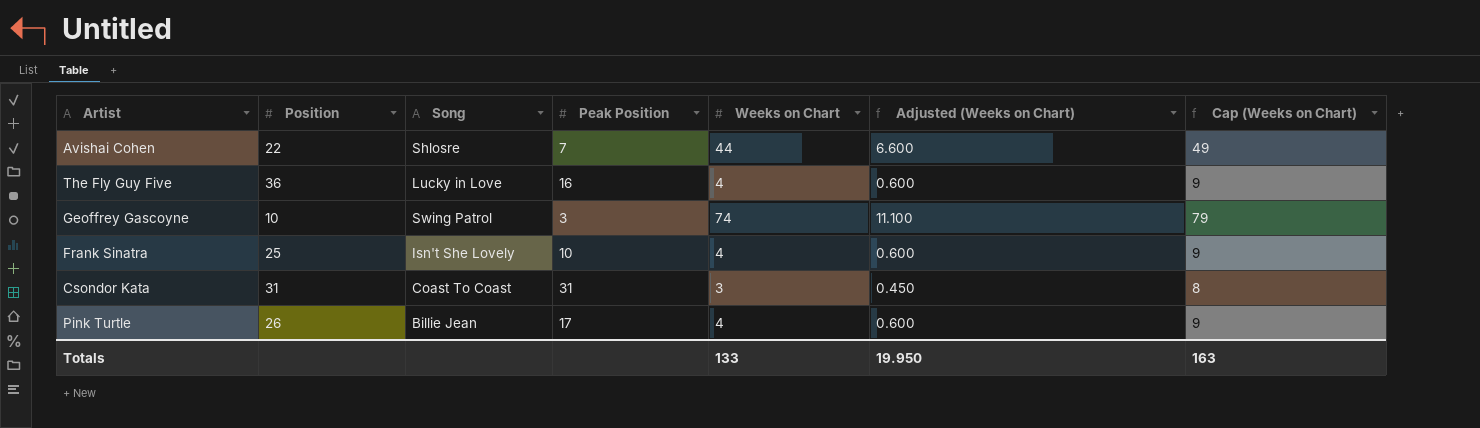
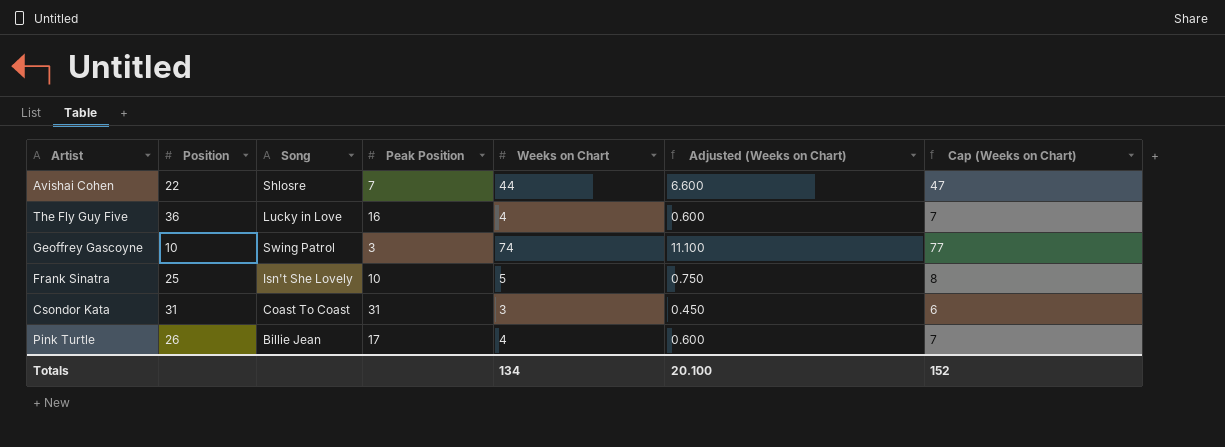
column Cap (Weeks on Chart) | formula: [Weeks on Chart] + 5 -> [Weeks on Chart] + 3
Frank Sinatra | Weeks on Chart: 4 -> 5
Frank Sinatra | Adjusted (Weeks on Chart): 0.600 -> 0.750
Totals | Weeks on Chart: 133 -> 134
Totals | Adjusted (Weeks on Chart): 19.950 -> 20.100
Totals | Cap (Weeks on Chart): 163 -> 152

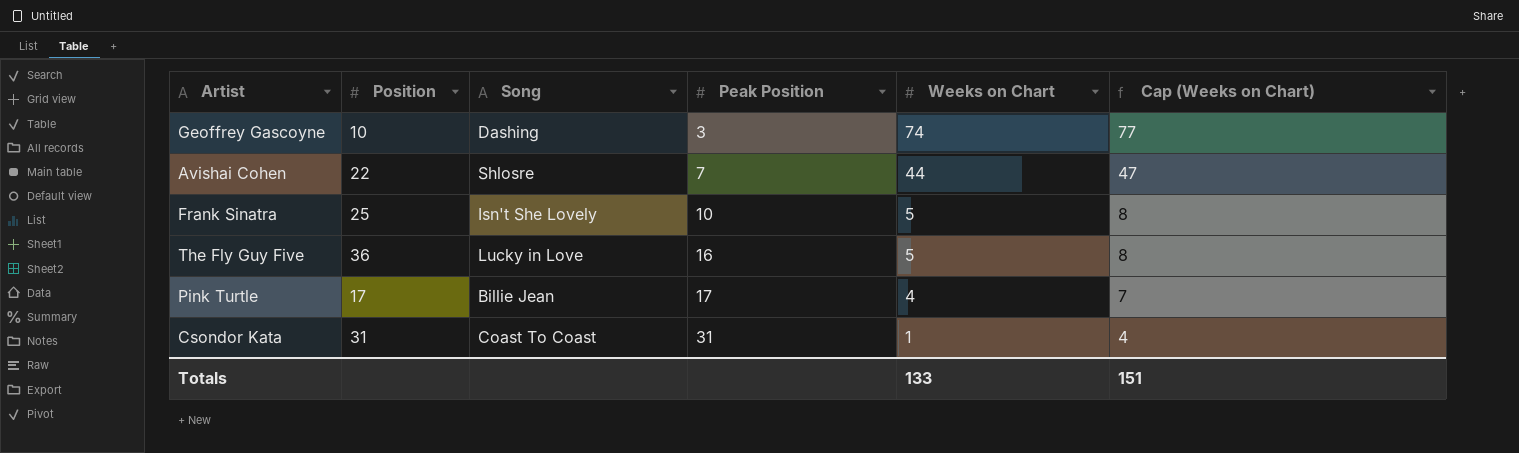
row order: none -> Peak Position ascending
column Adjusted (Weeks on Chart) | formula: [Weeks on Chart] * 0.15 -> none
Geoffrey Gascoyne | Song: Swing Patrol -> Dashing
The Fly Guy Five | Weeks on Chart: 4 -> 5
The Fly Guy Five | Cap (Weeks on Chart): 7 -> 8
Pink Turtle | Position: 26 -> 17
Csondor Kata | Weeks on Chart: 3 -> 1
Csondor Kata | Cap (Weeks on Chart): 6 -> 4
Totals | Weeks on Chart: 134 -> 133
Totals | Cap (Weeks on Chart): 152 -> 151

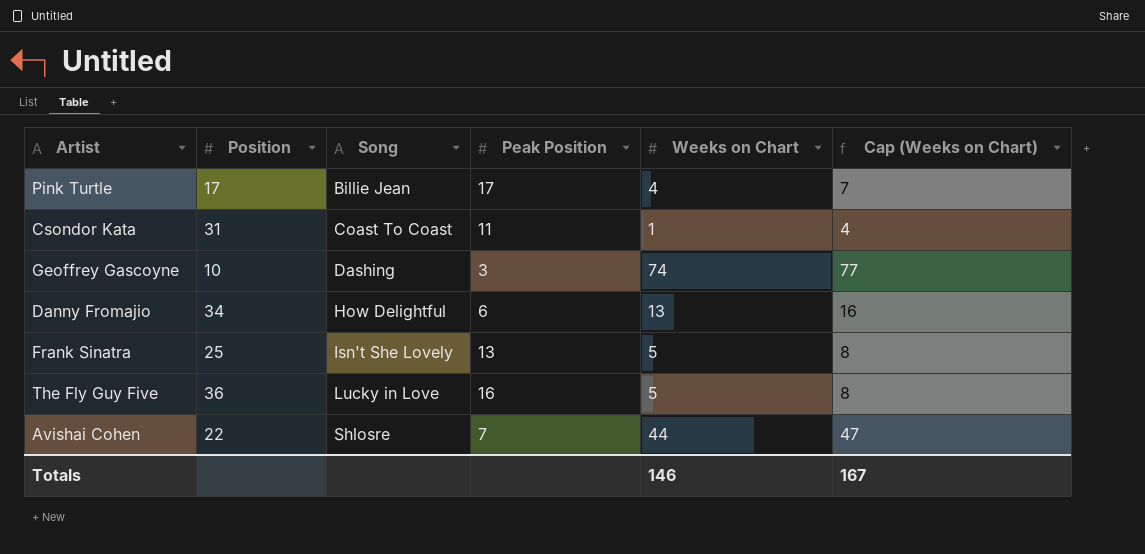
row order: Peak Position ascending -> Song ascending
Csondor Kata | Peak Position: 31 -> 11
row Danny Fromajio: none -> 34 | How Delightful | 6 | 13 | 16
Frank Sinatra | Peak Position: 10 -> 13
Totals | Weeks on Chart: 133 -> 146
Totals | Cap (Weeks on Chart): 151 -> 167

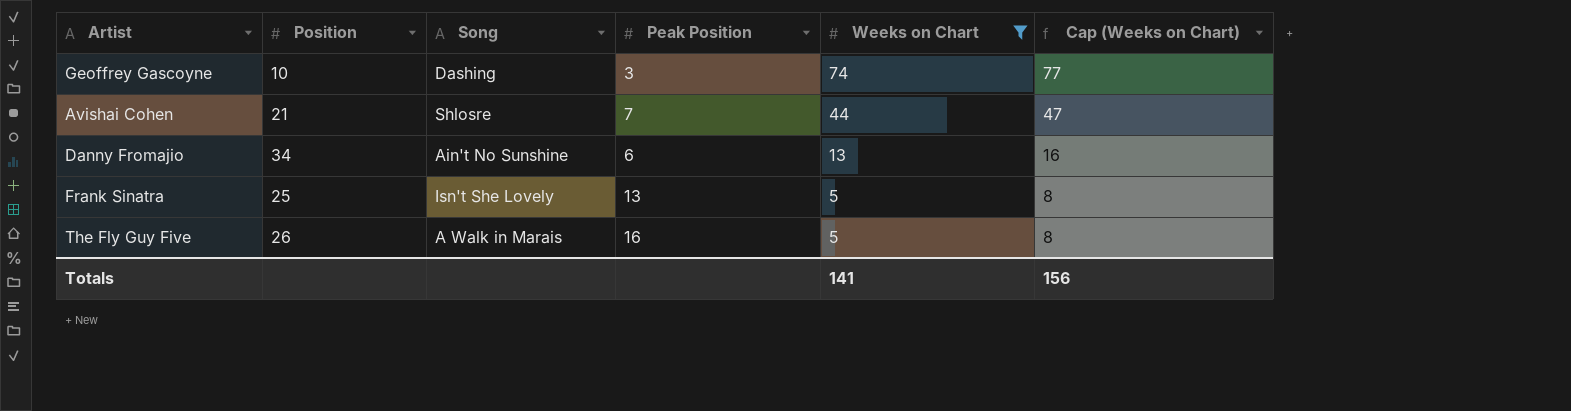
filter: none -> Weeks on Chart >= 5
row order: Song ascending -> Weeks on Chart descending
Avishai Cohen | Position: 22 -> 21
Danny Fromajio | Song: How Delightful -> Ain't No Sunshine
The Fly Guy Five | Position: 36 -> 26
The Fly Guy Five | Song: Lucky in Love -> A Walk in Marais
Totals | Weeks on Chart: 146 -> 141
Totals | Cap (Weeks on Chart): 167 -> 156

